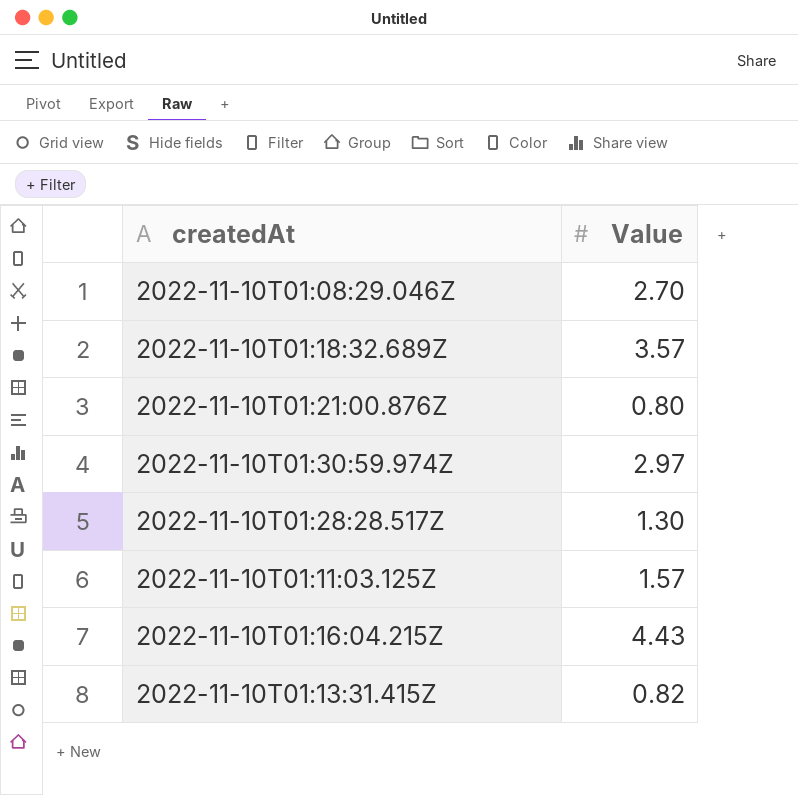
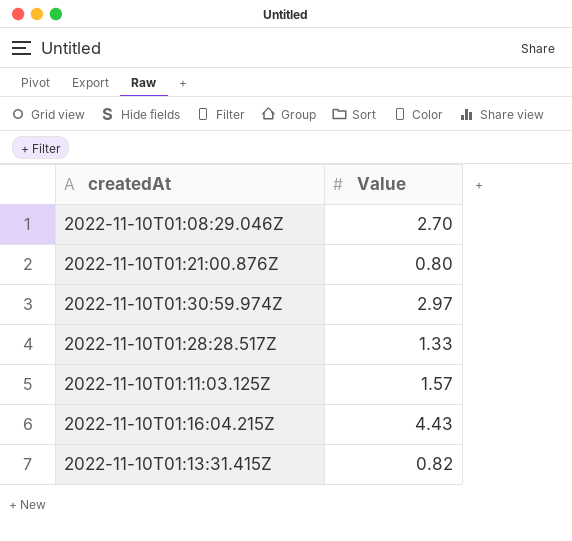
row 2022-11-10T01:18:32.689Z: 3.57 -> none
2022-11-10T01:28:28.517Z | Value: 1.30 -> 1.33

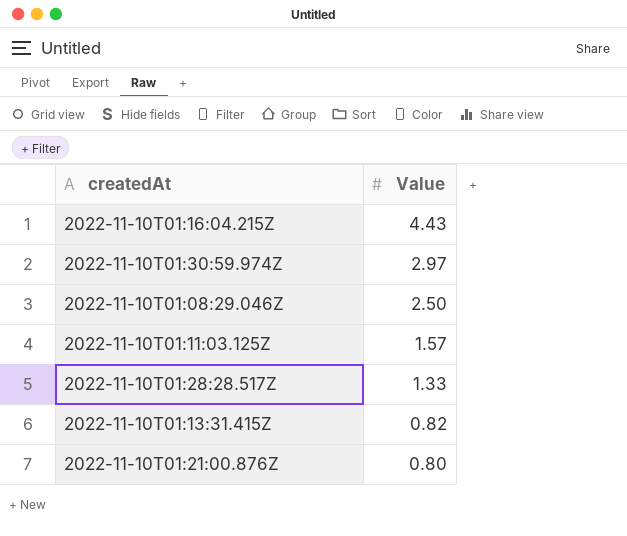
row order: none -> Value descending
2022-11-10T01:08:29.046Z | Value: 2.70 -> 2.50

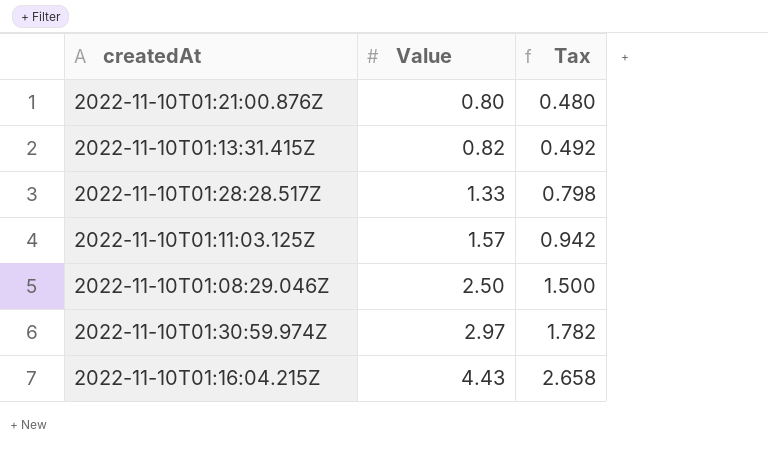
row order: Value descending -> Value ascending
column Tax | formula: none -> [Value] * 0.6

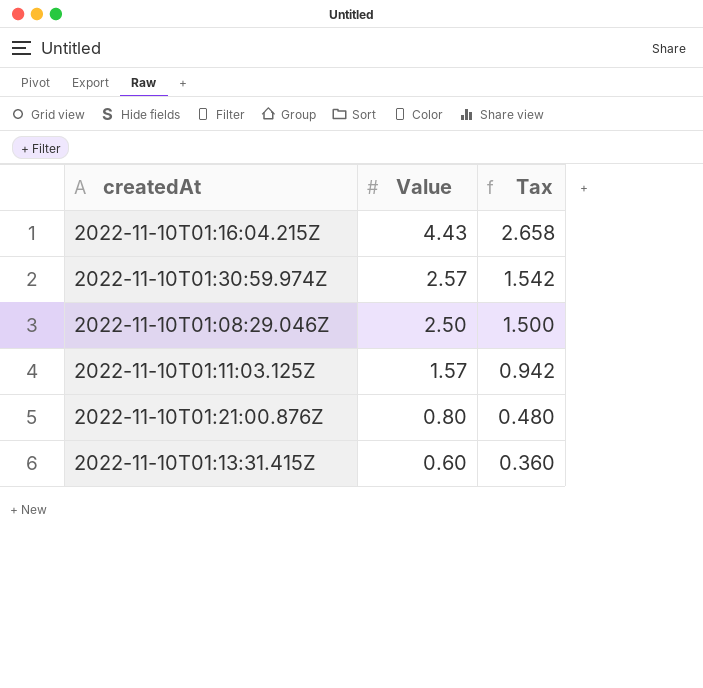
row order: Value ascending -> Value descending
row 2022-11-10T01:28:28.517Z: 1.33 | 0.798 -> none
2022-11-10T01:30:59.974Z | Value: 2.97 -> 2.57
2022-11-10T01:30:59.974Z | Tax: 1.782 -> 1.542
2022-11-10T01:13:31.415Z | Value: 0.82 -> 0.60
2022-11-10T01:13:31.415Z | Tax: 0.492 -> 0.360

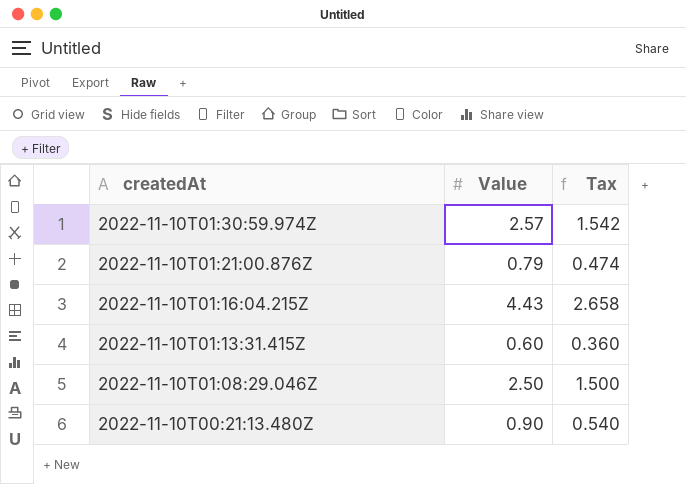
row order: Value descending -> createdAt descending
row 2022-11-10T01:11:03.125Z: 1.57 | 0.942 -> none
2022-11-10T01:21:00.876Z | Value: 0.80 -> 0.79
2022-11-10T01:21:00.876Z | Tax: 0.480 -> 0.474
row 2022-11-10T00:21:13.480Z: none -> 0.90 | 0.540

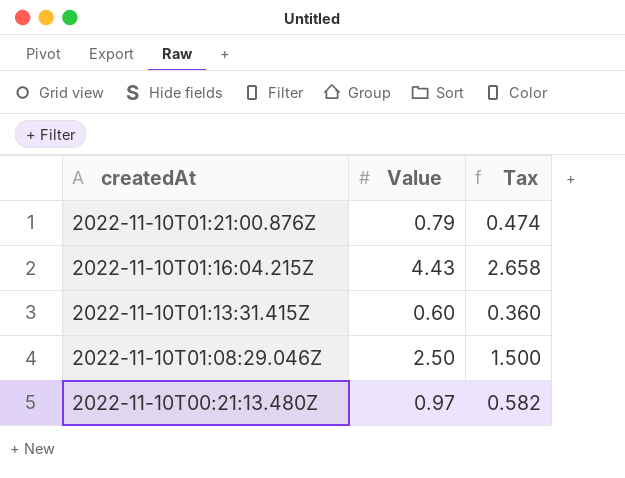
row 2022-11-10T01:30:59.974Z: 2.57 | 1.542 -> none
2022-11-10T00:21:13.480Z | Value: 0.90 -> 0.97
2022-11-10T00:21:13.480Z | Tax: 0.540 -> 0.582

